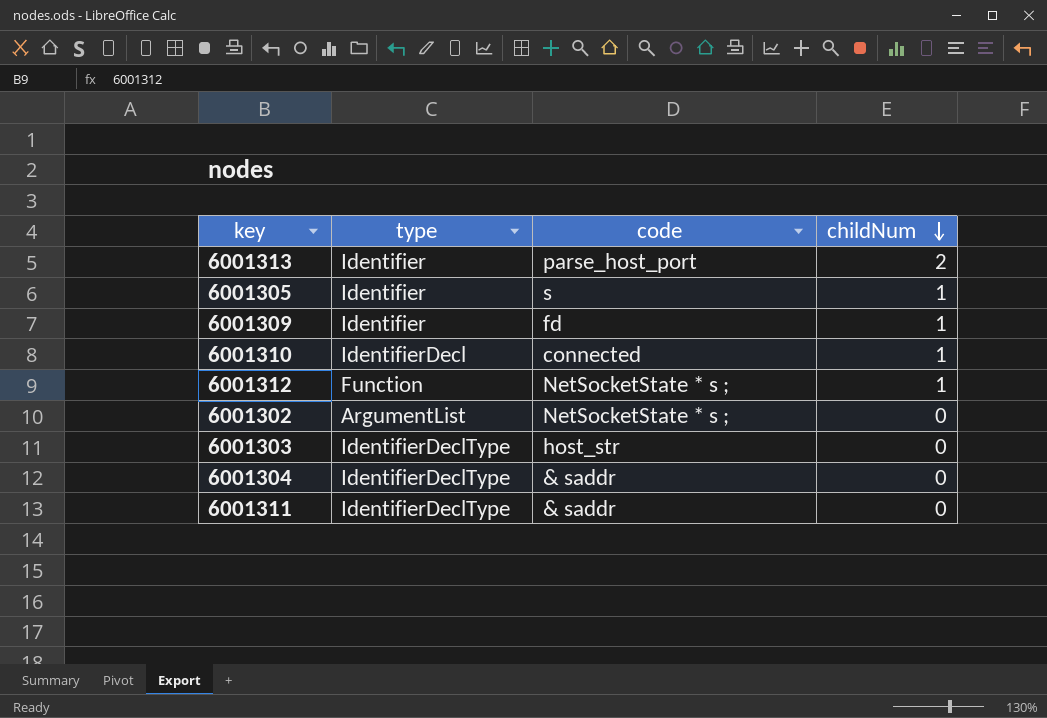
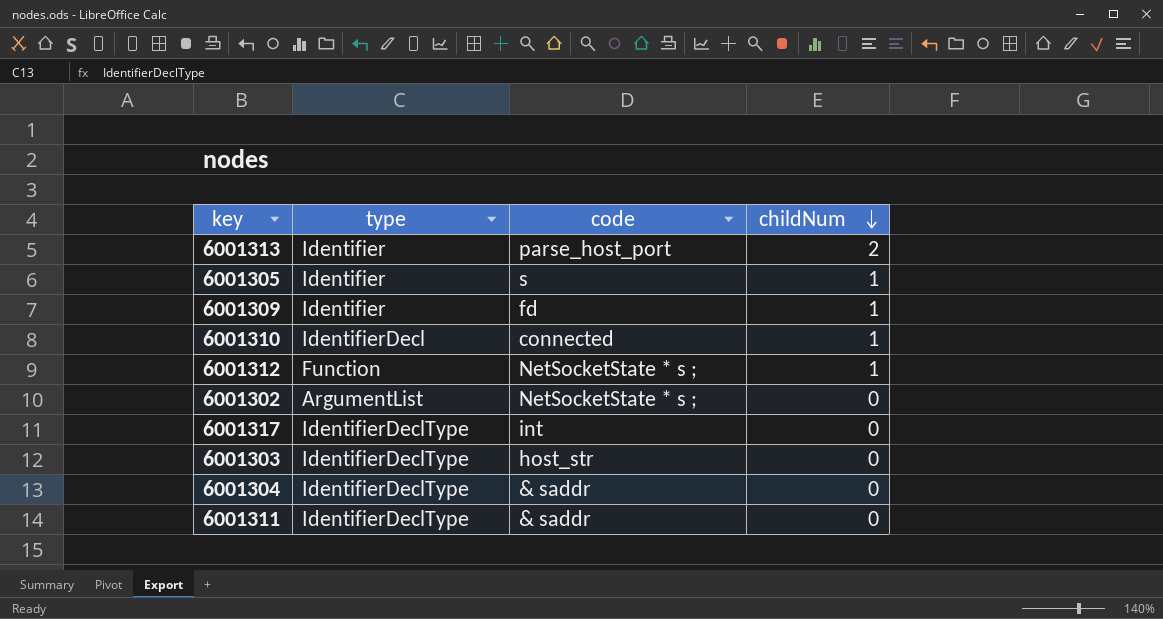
row 6001317: none -> IdentifierDeclType | int | 0

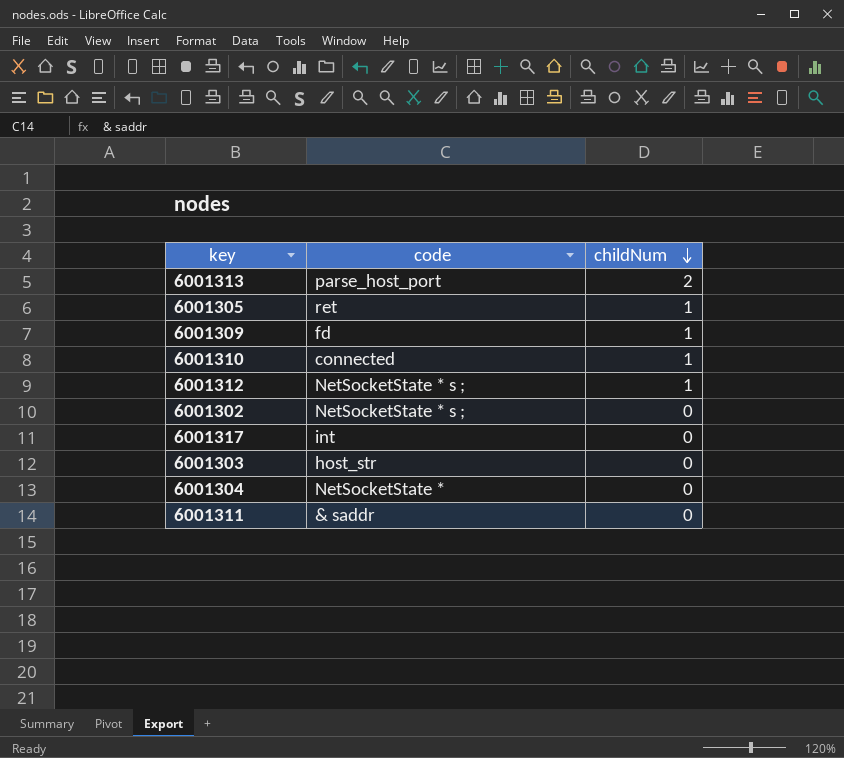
column type | position: 2 -> none
6001305 | code: s -> ret
6001304 | code: & saddr -> NetSocketState *

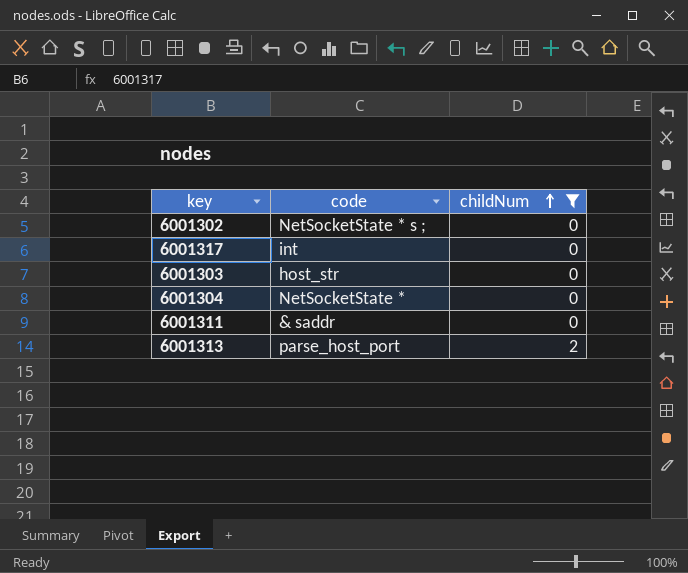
filter: none -> childNum != 1
row order: childNum descending -> childNum ascending

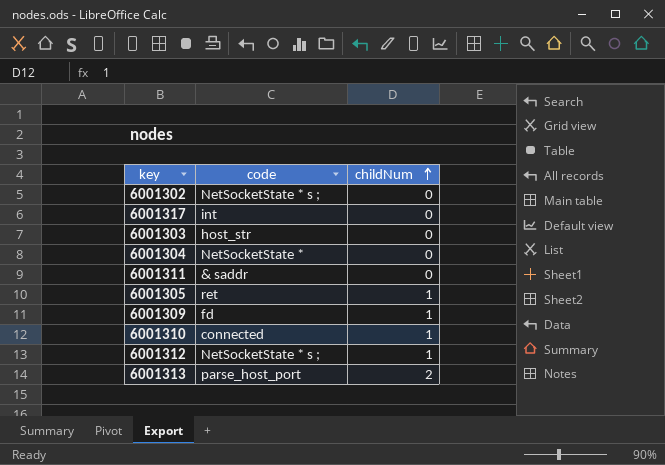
filter: childNum != 1 -> none

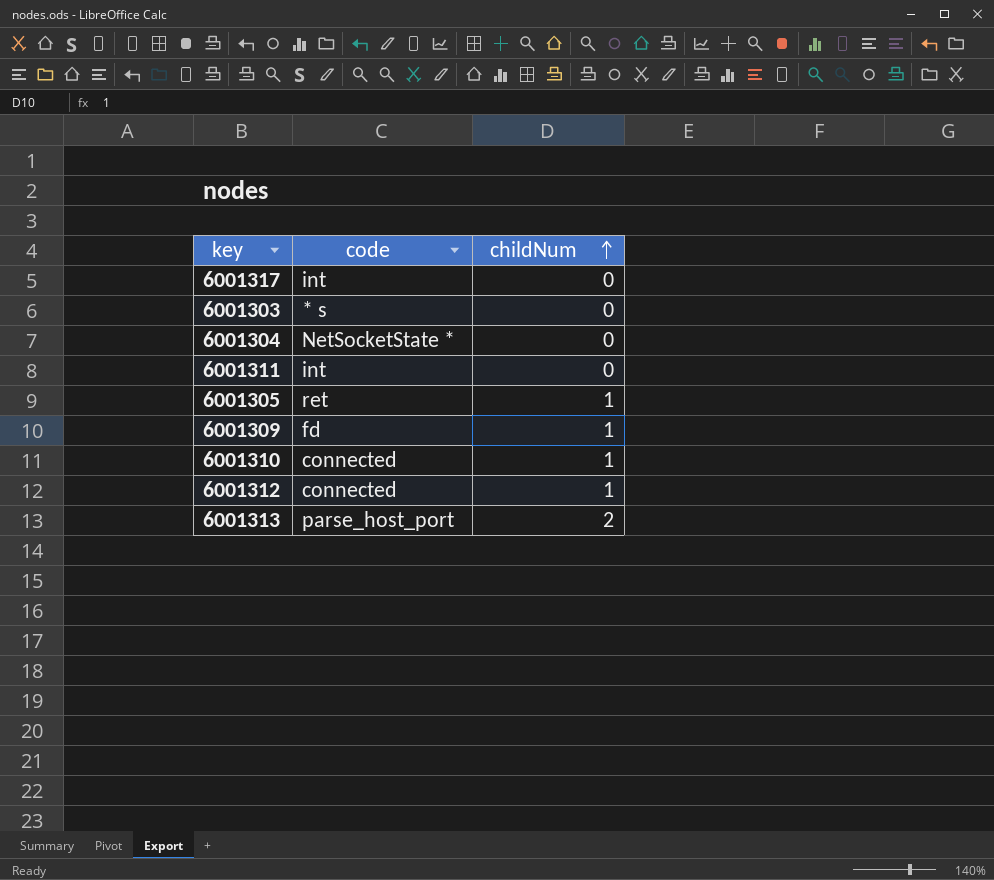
row 6001302: NetSocketState * s ; | 0 -> none
6001303 | code: host_str -> * s
6001311 | code: & saddr -> int
6001312 | code: NetSocketState * s ; -> connected

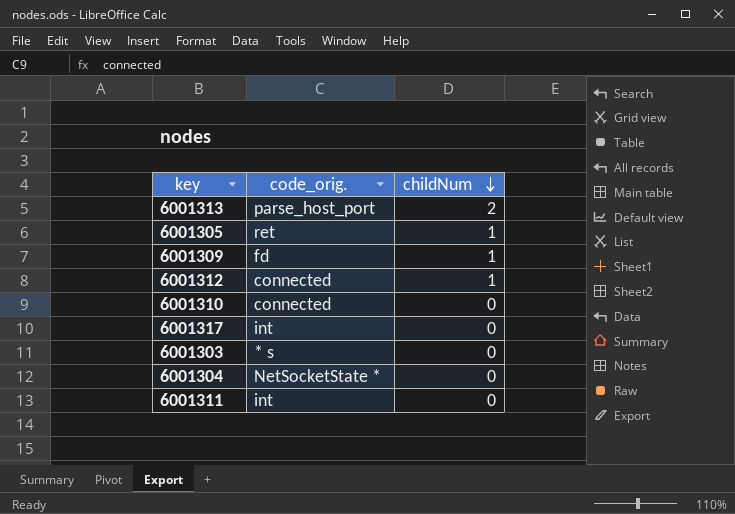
row order: childNum ascending -> childNum descending
column name: code -> code_orig.
6001310 | childNum: 1 -> 0

